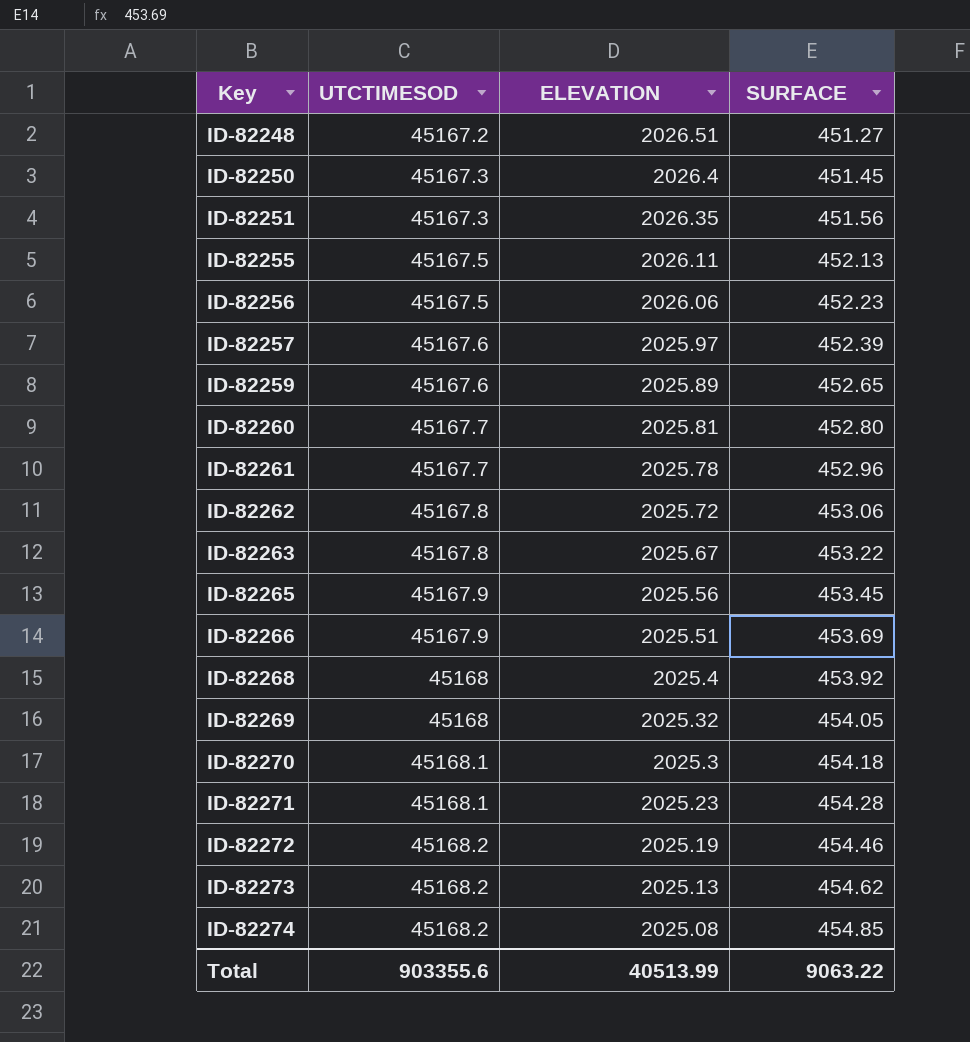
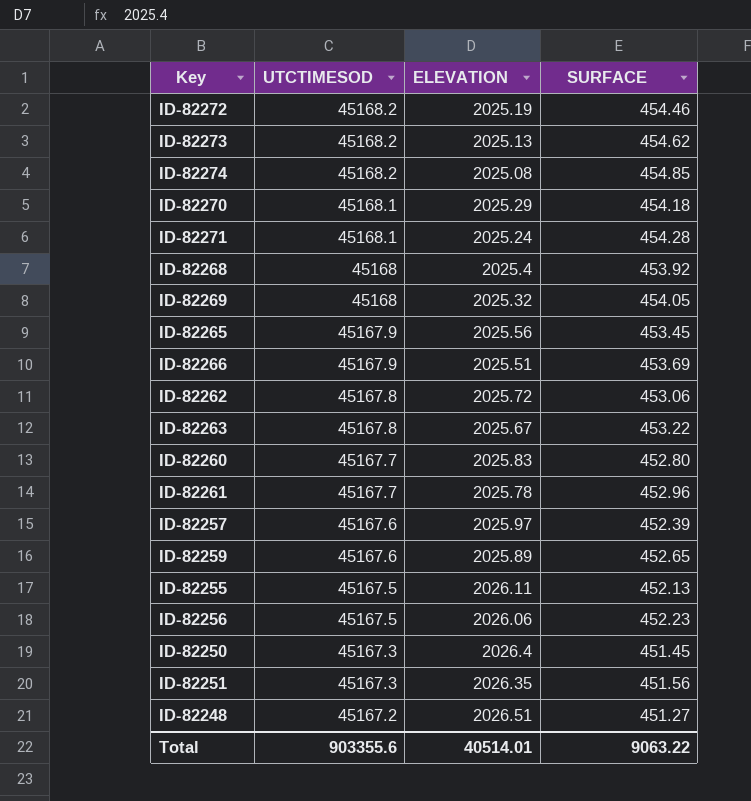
row order: Key ascending -> UTCTIMESOD descending
ID-82270 | ELEVATION: 2025.3 -> 2025.29
ID-82271 | ELEVATION: 2025.23 -> 2025.24
ID-82260 | ELEVATION: 2025.81 -> 2025.83
Total | ELEVATION: 40513.99 -> 40514.01

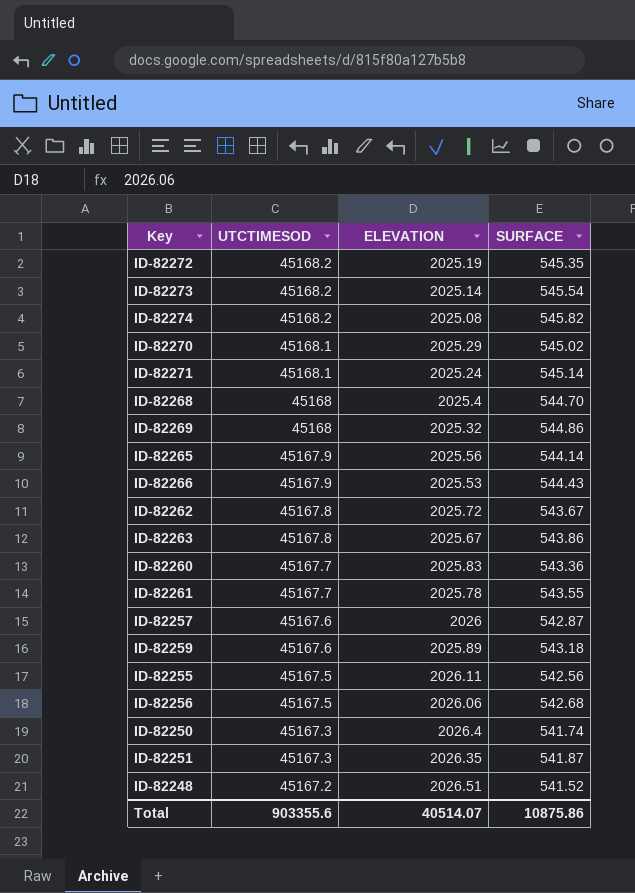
ID-82272 | SURFACE: 454.46 -> 545.35
ID-82273 | ELEVATION: 2025.13 -> 2025.14
ID-82273 | SURFACE: 454.62 -> 545.54
ID-82274 | SURFACE: 454.85 -> 545.82
ID-82270 | SURFACE: 454.18 -> 545.02
ID-82271 | SURFACE: 454.28 -> 545.14
ID-82268 | SURFACE: 453.92 -> 544.70
ID-82269 | SURFACE: 454.05 -> 544.86
ID-82265 | SURFACE: 453.45 -> 544.14
ID-82266 | ELEVATION: 2025.51 -> 2025.53
ID-82266 | SURFACE: 453.69 -> 544.43
ID-82262 | SURFACE: 453.06 -> 543.67
ID-82263 | SURFACE: 453.22 -> 543.86
ID-82260 | SURFACE: 452.80 -> 543.36
ID-82261 | SURFACE: 452.96 -> 543.55
ID-82257 | ELEVATION: 2025.97 -> 2026
ID-82257 | SURFACE: 452.39 -> 542.87
ID-82259 | SURFACE: 452.65 -> 543.18
ID-82255 | SURFACE: 452.13 -> 542.56
ID-82256 | SURFACE: 452.23 -> 542.68
ID-82250 | SURFACE: 451.45 -> 541.74
ID-82251 | SURFACE: 451.56 -> 541.87
ID-82248 | SURFACE: 451.27 -> 541.52
Total | ELEVATION: 40514.01 -> 40514.07
Total | SURFACE: 9063.22 -> 10875.86

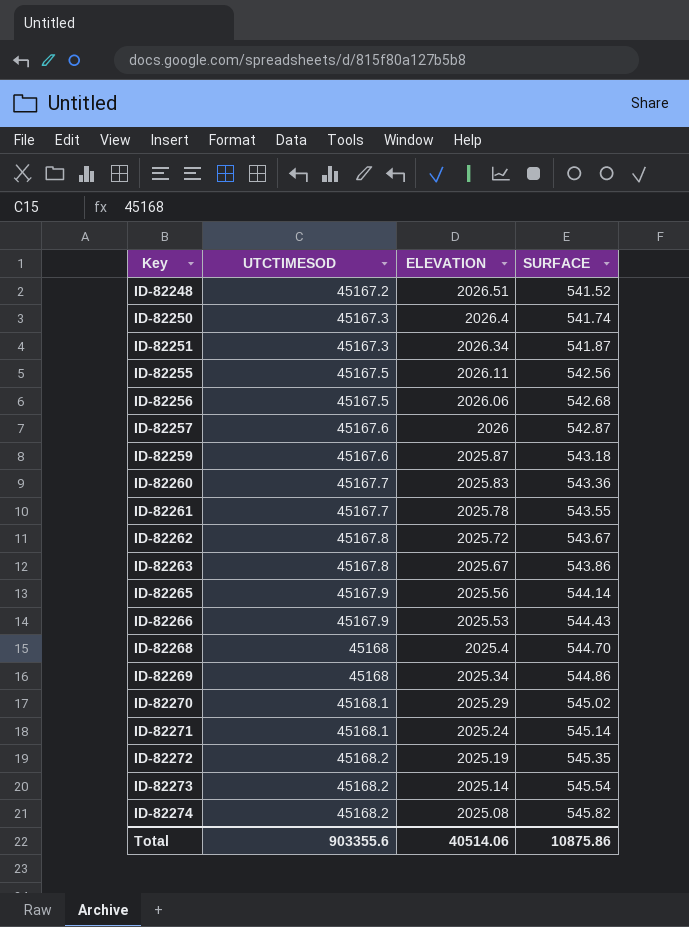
row order: UTCTIMESOD descending -> Key ascending
ID-82251 | ELEVATION: 2026.35 -> 2026.34
ID-82259 | ELEVATION: 2025.89 -> 2025.87
ID-82269 | ELEVATION: 2025.32 -> 2025.34
Total | ELEVATION: 40514.07 -> 40514.06

